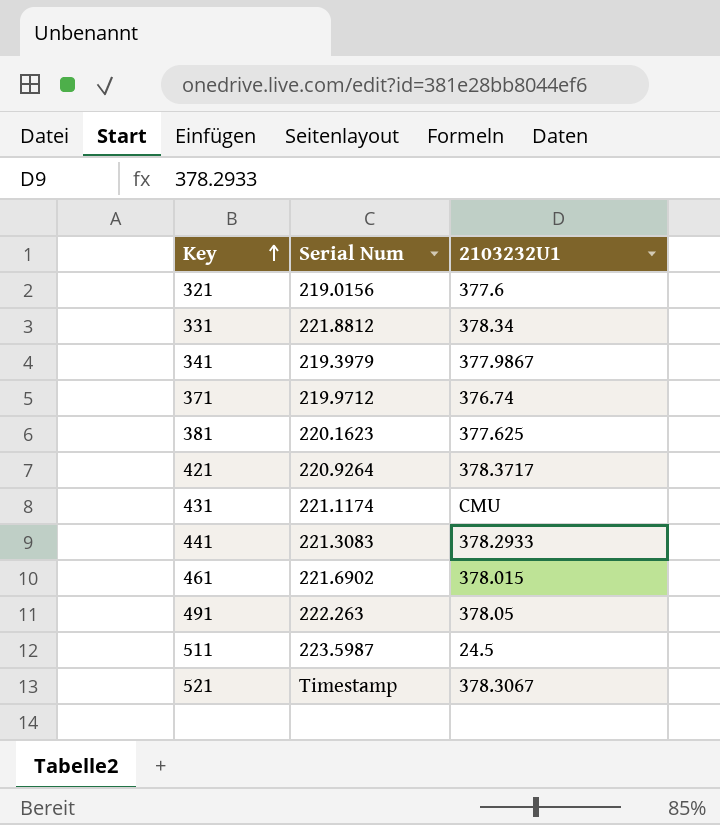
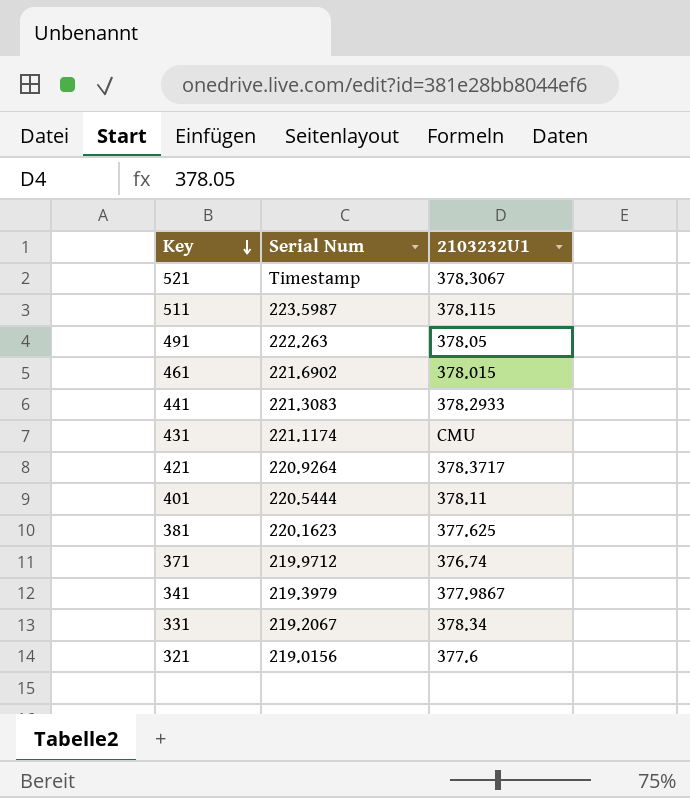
row order: Key ascending -> Key descending
511 | 2103232U1: 24.5 -> 378.115
row 401: none -> 220.5444 | 378.11
331 | Serial Num: 221.8812 -> 219.2067

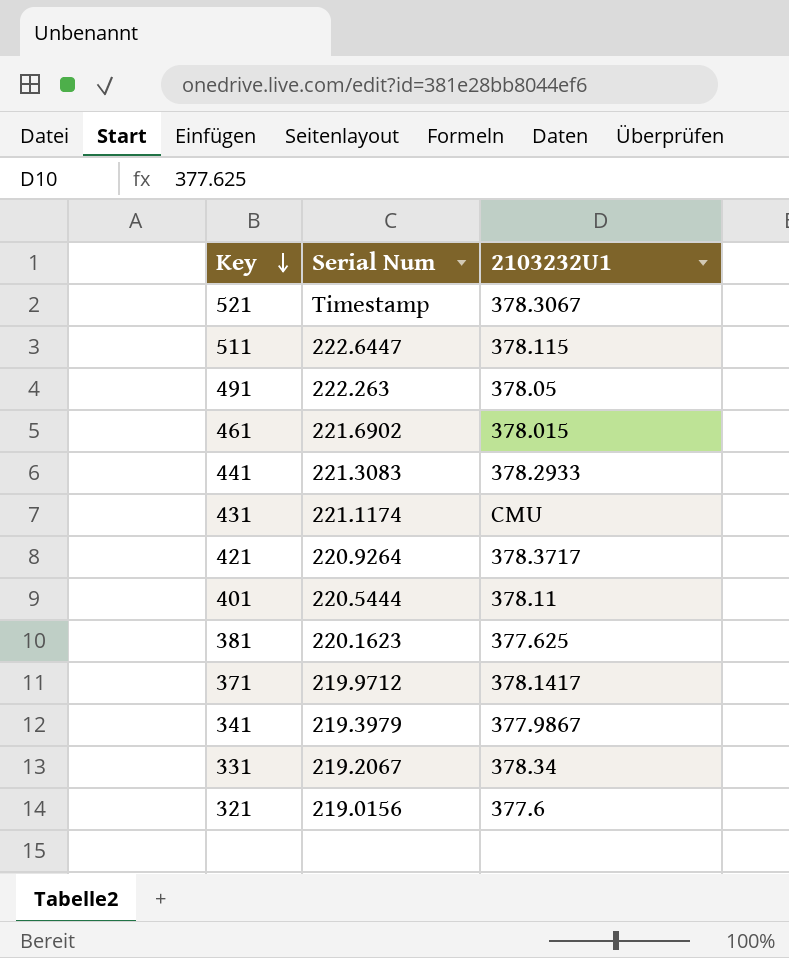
511 | Serial Num: 223.5987 -> 222.6447
371 | 2103232U1: 376.74 -> 378.1417

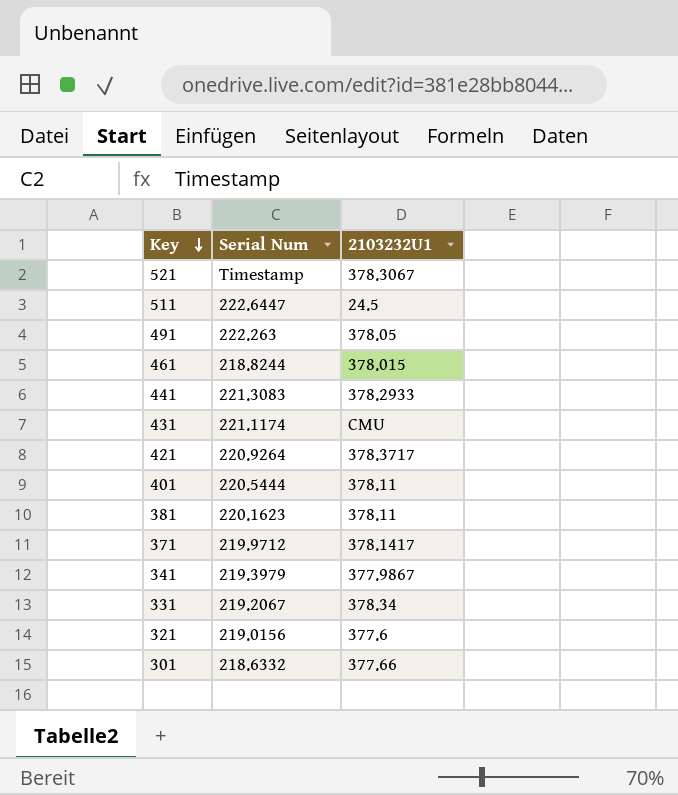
511 | 2103232U1: 378.115 -> 24.5
461 | Serial Num: 221.6902 -> 218.8244
381 | 2103232U1: 377.625 -> 378.11
row 301: none -> 218.6332 | 377.66

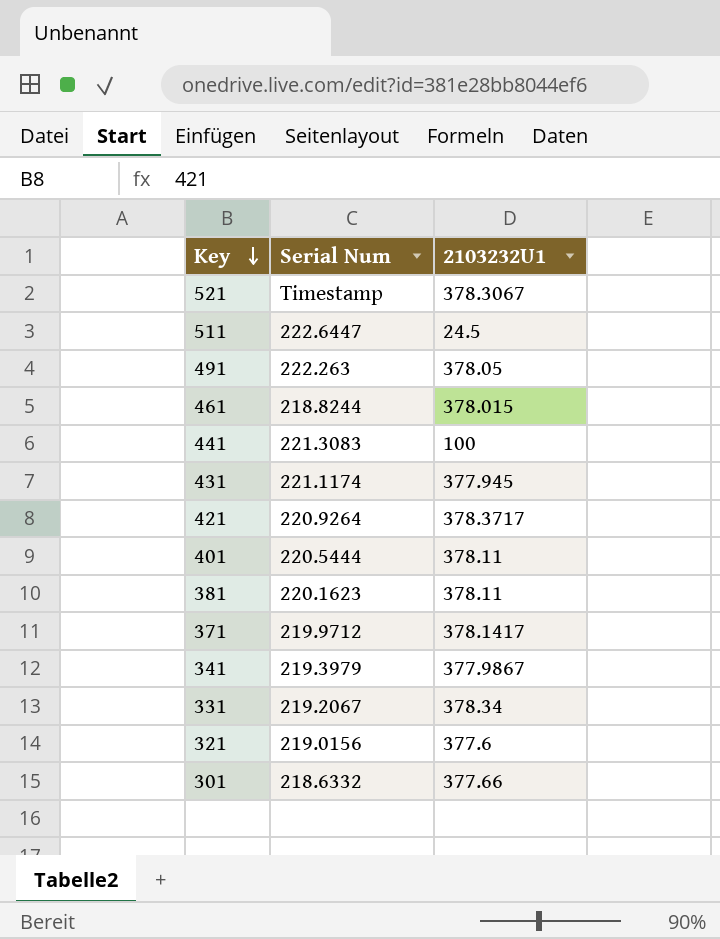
441 | 2103232U1: 378.2933 -> 100
431 | 2103232U1: CMU -> 377.945

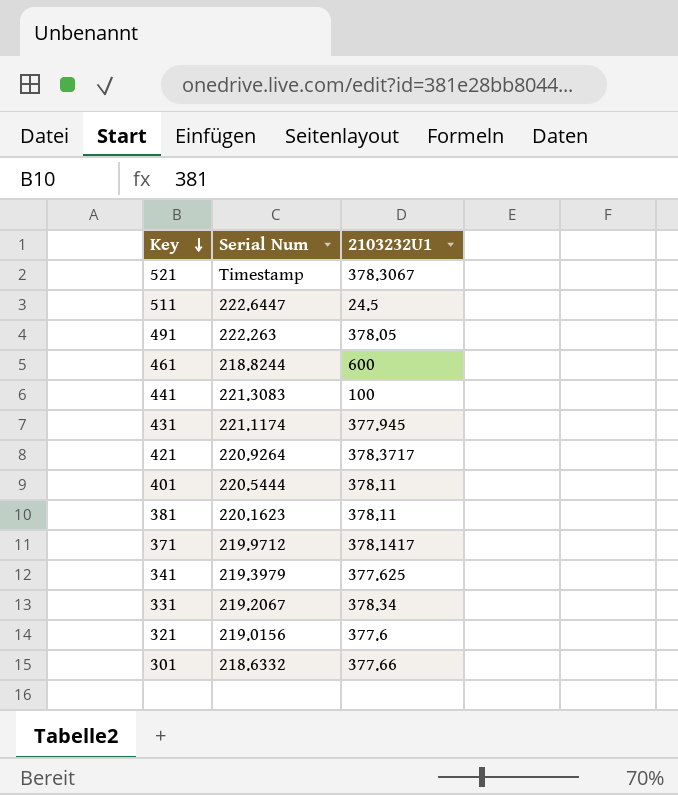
461 | 2103232U1: 378.015 -> 600
341 | 2103232U1: 377.9867 -> 377.625

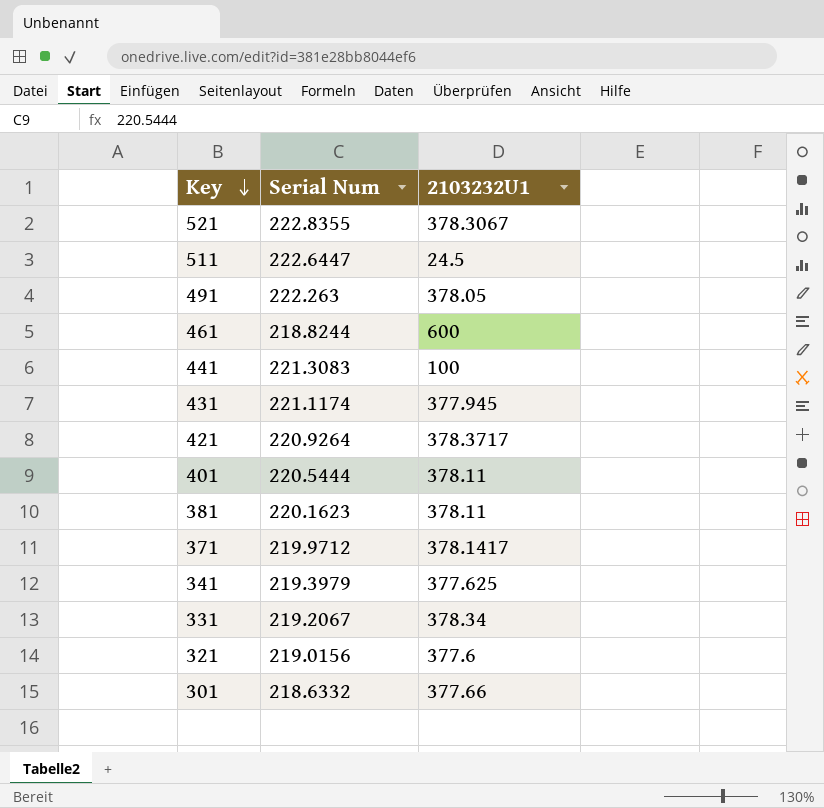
521 | Serial Num: Timestamp -> 222.8355

